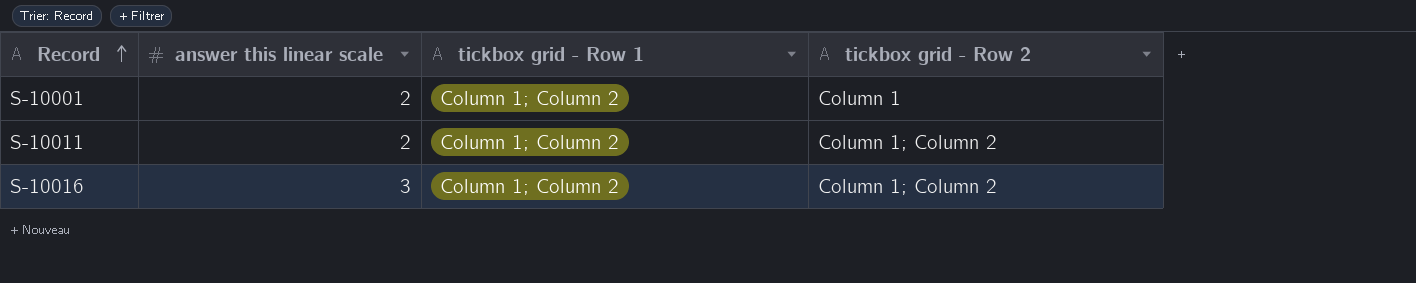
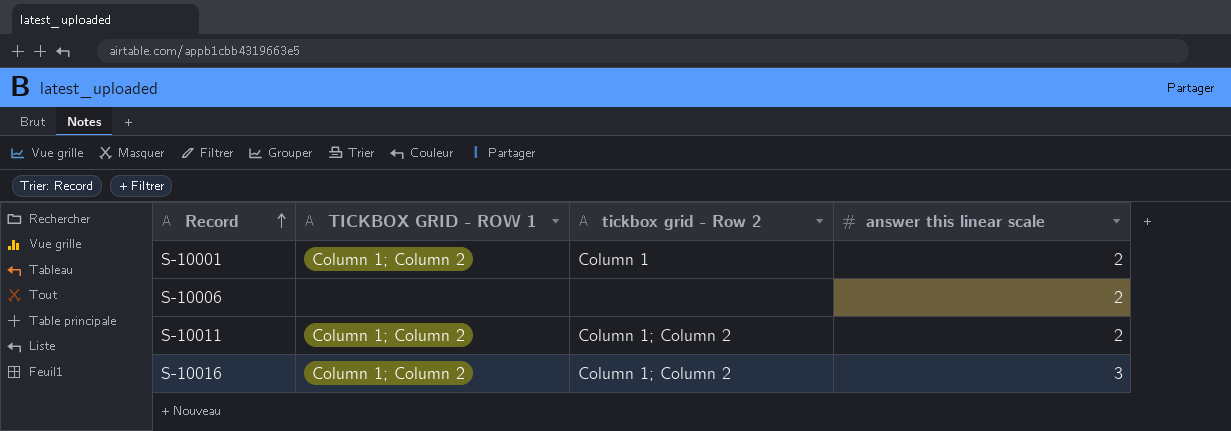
column name: tickbox grid - Row 1 -> TICKBOX GRID - ROW 1
column answer this linear scale | position: 2 -> 4
row S-10006: none -> none | none | 2

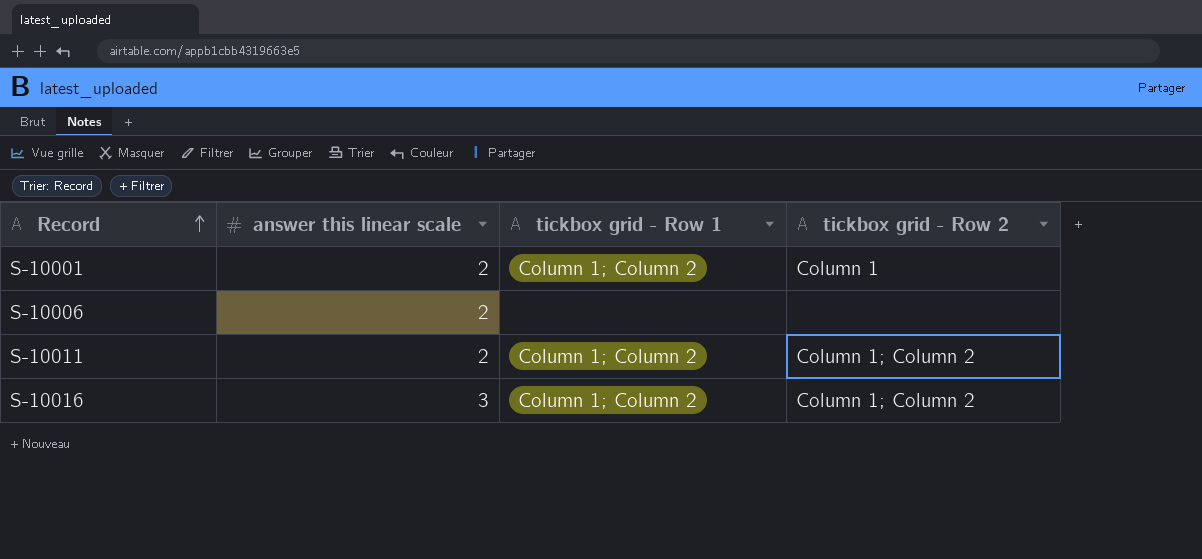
column answer this linear scale | position: 4 -> 2
column name: TICKBOX GRID - ROW 1 -> tickbox grid - Row 1

